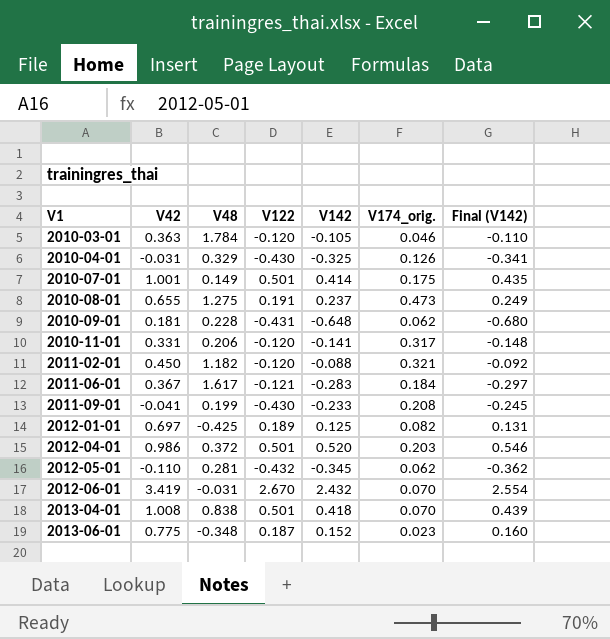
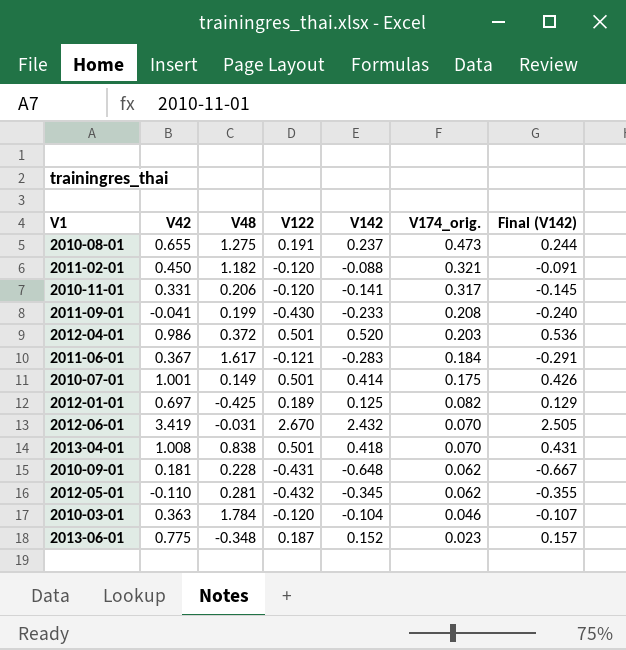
row order: V1 ascending -> V174_orig. descending
column Final (V142) | formula: [V142] * 1.05 -> [V142] * 1.03
row 2010-04-01: -0.031 | 0.329 | -0.430 | -0.325 | 0.126 | -0.341 -> none
2010-03-01 | V142: -0.105 -> -0.104

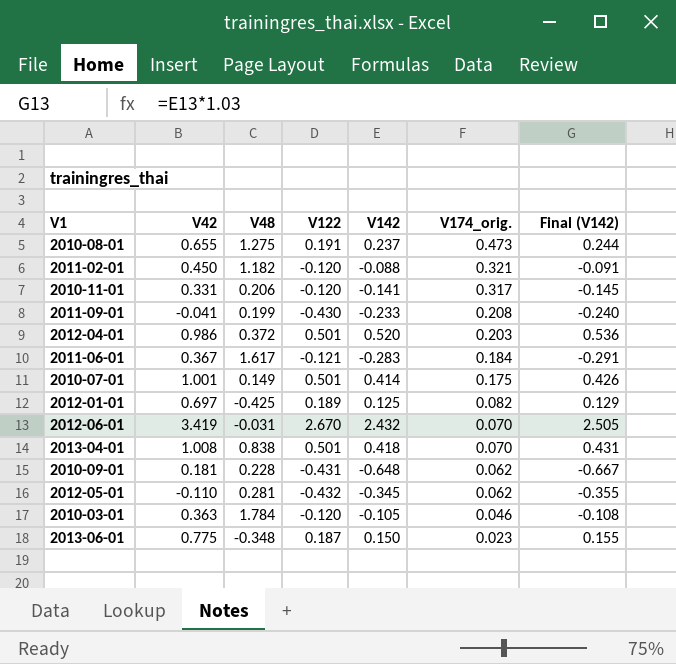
2010-03-01 | V142: -0.104 -> -0.105
2010-03-01 | Final (V142): -0.107 -> -0.108
2013-06-01 | V142: 0.152 -> 0.150
2013-06-01 | Final (V142): 0.157 -> 0.155

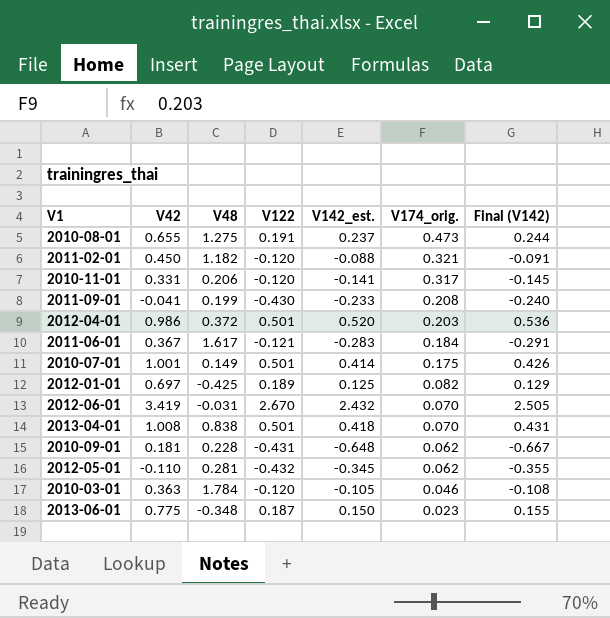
column name: V142 -> V142_est.

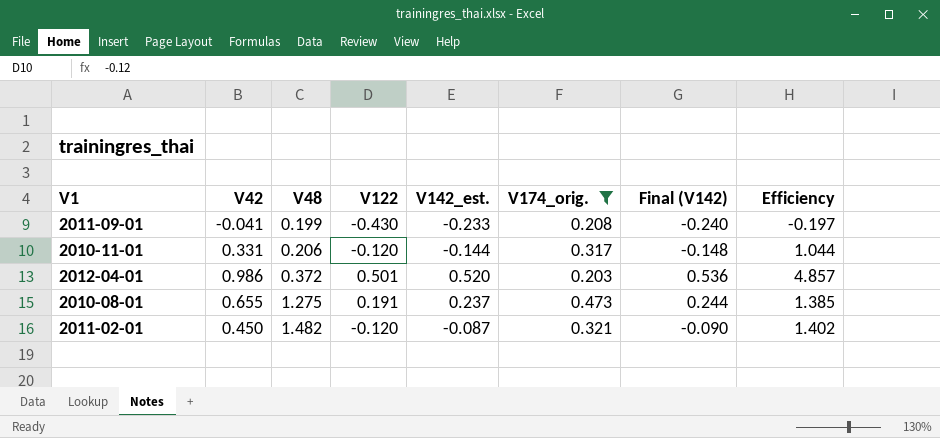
filter: none -> V174_orig. >= 0.203
row order: V174_orig. descending -> V48 ascending
column Efficiency | formula: none -> [V42] / [V174_orig.]
2010-11-01 | V142_est.: -0.141 -> -0.144
2010-11-01 | Final (V142): -0.145 -> -0.148
2011-02-01 | V48: 1.182 -> 1.482
2011-02-01 | V142_est.: -0.088 -> -0.087
2011-02-01 | Final (V142): -0.091 -> -0.090

